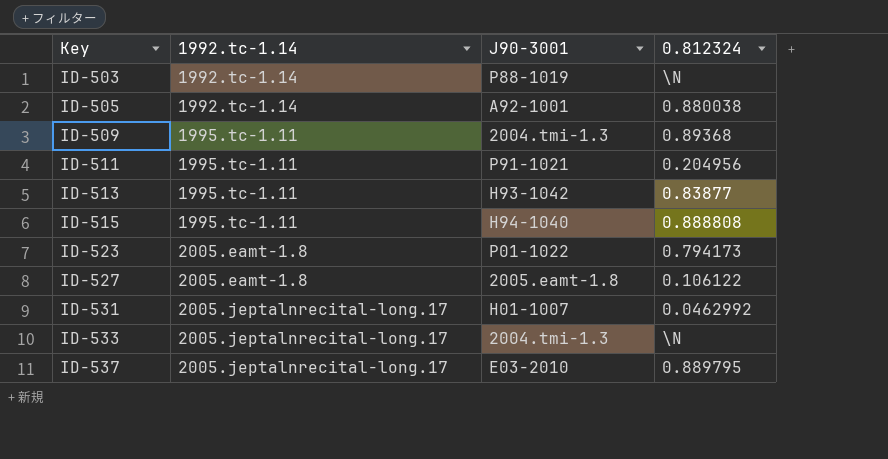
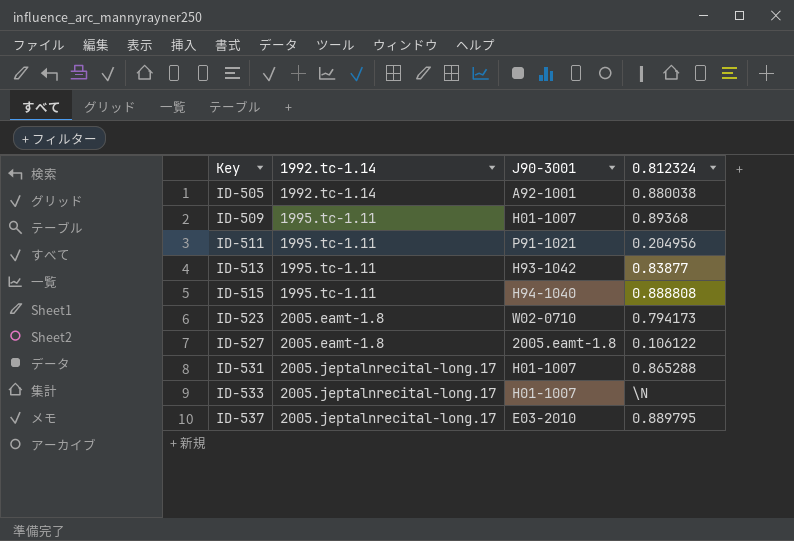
row ID-503: 1992.tc-1.14 | P88-1019 | \N -> none
ID-509 | J90-3001: 2004.tmi-1.3 -> H01-1007
ID-523 | J90-3001: P01-1022 -> W02-0710
ID-531 | 0.812324: 0.0462992 -> 0.865288
ID-533 | J90-3001: 2004.tmi-1.3 -> H01-1007

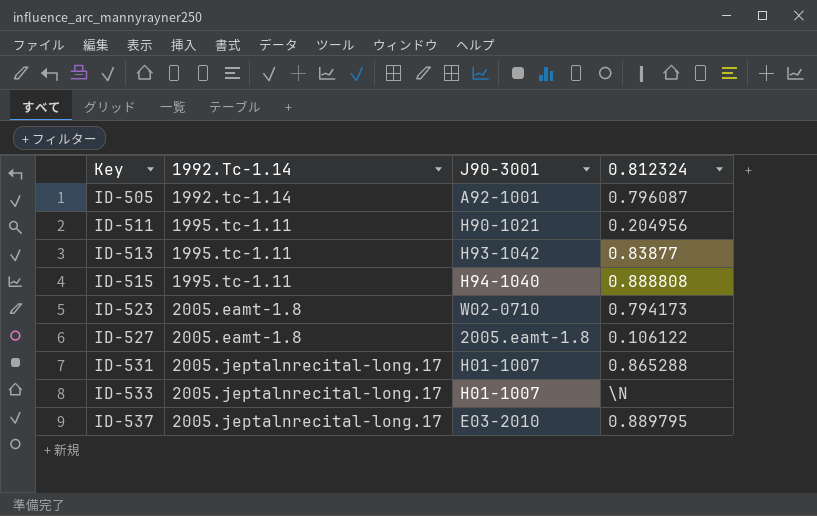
column name: 1992.tc-1.14 -> 1992.Tc-1.14
row ID-509: 1995.tc-1.11 | H01-1007 | 0.89368 -> none
ID-505 | 0.812324: 0.880038 -> 0.796087
ID-511 | J90-3001: P91-1021 -> H90-1021

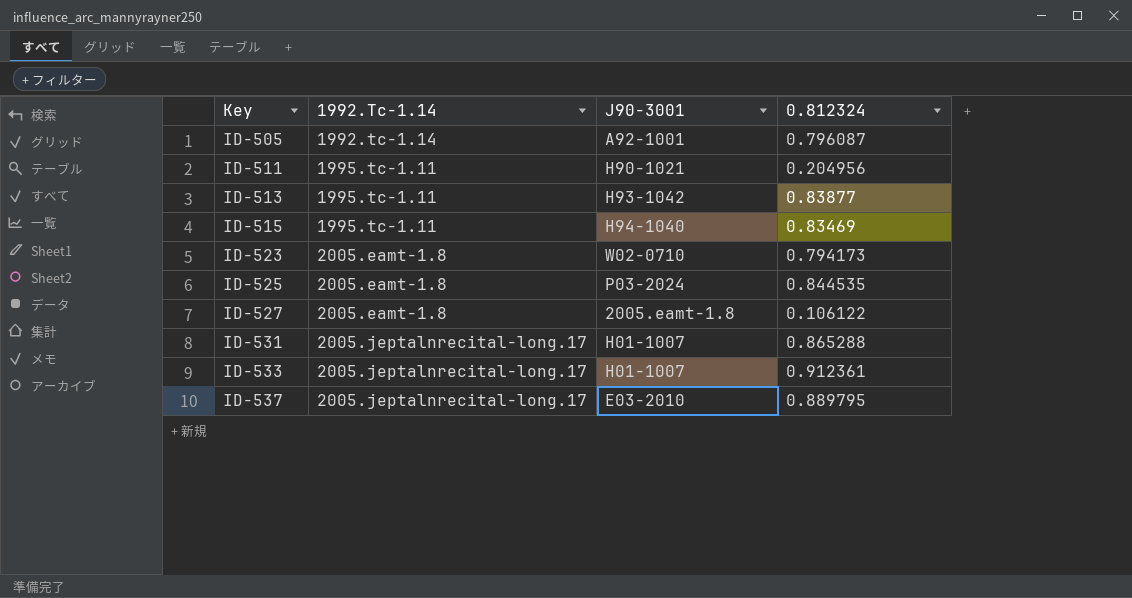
ID-515 | 0.812324: 0.888808 -> 0.83469
row ID-525: none -> 2005.eamt-1.8 | P03-2024 | 0.844535
ID-533 | 0.812324: \N -> 0.912361

